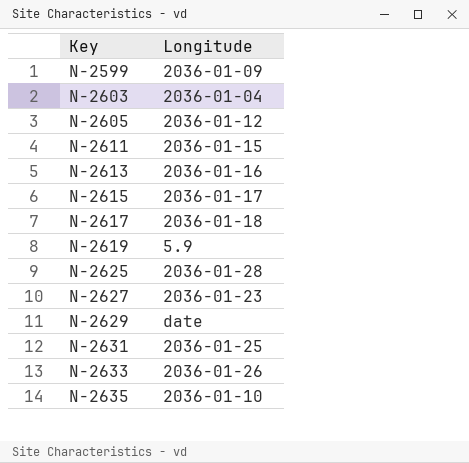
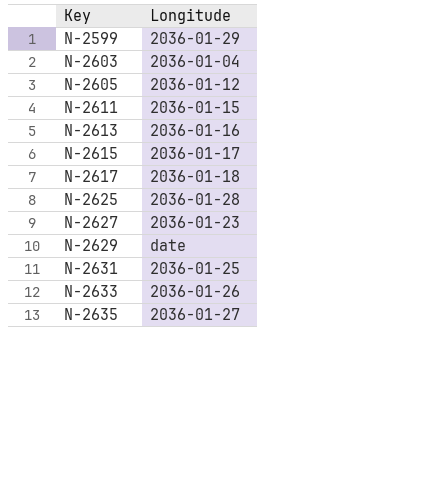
row N-2619: 5.9 -> none
N-2599 | Longitude: 2036-01-09 -> 2036-01-29
N-2635 | Longitude: 2036-01-10 -> 2036-01-27

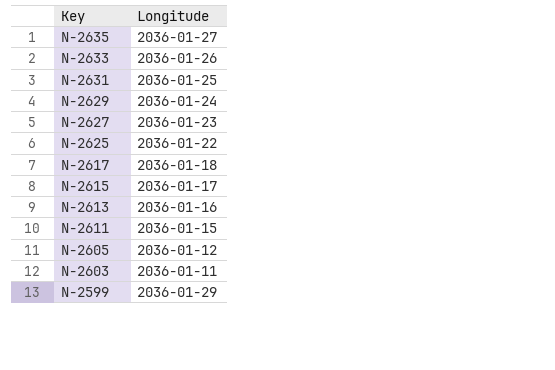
row order: Key ascending -> Key descending
N-2629 | Longitude: date -> 2036-01-24
N-2625 | Longitude: 2036-01-28 -> 2036-01-22
N-2603 | Longitude: 2036-01-04 -> 2036-01-11

